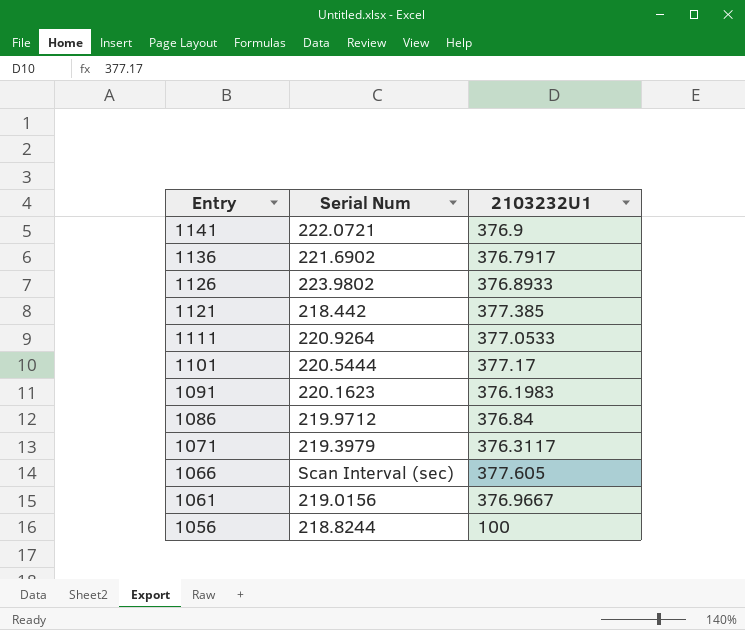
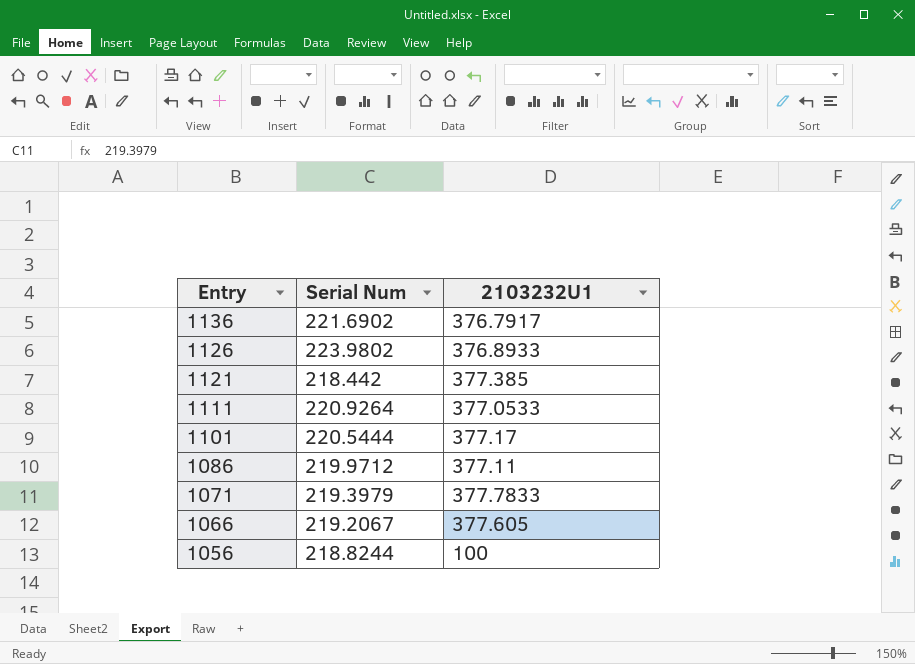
row 1141: 222.0721 | 376.9 -> none
row 1091: 220.1623 | 376.1983 -> none
row 1061: 219.0156 | 376.9667 -> none
1086 | 2103232U1: 376.84 -> 377.11
1071 | 2103232U1: 376.3117 -> 377.7833
1066 | Serial Num: Scan Interval (sec) -> 219.2067

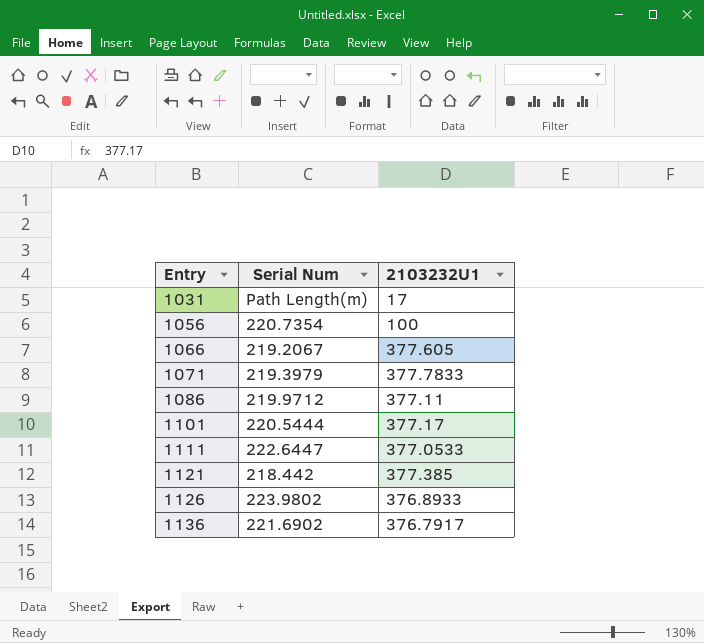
row order: Entry descending -> Entry ascending
row 1031: none -> Path Length(m) | 17
1056 | Serial Num: 218.8244 -> 220.7354
1111 | Serial Num: 220.9264 -> 222.6447

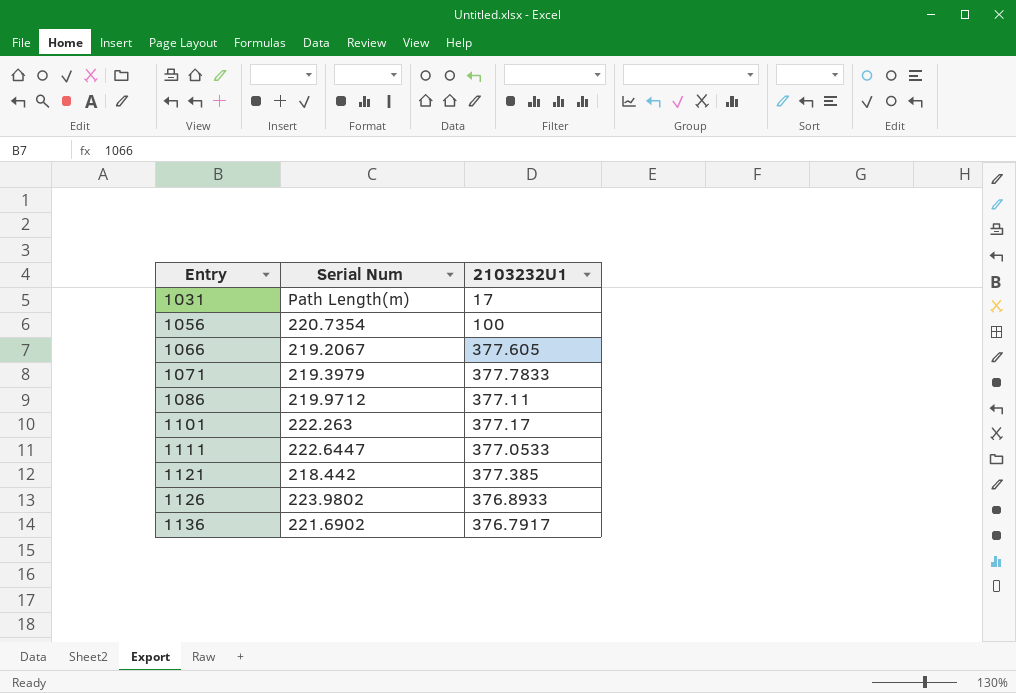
1101 | Serial Num: 220.5444 -> 222.263

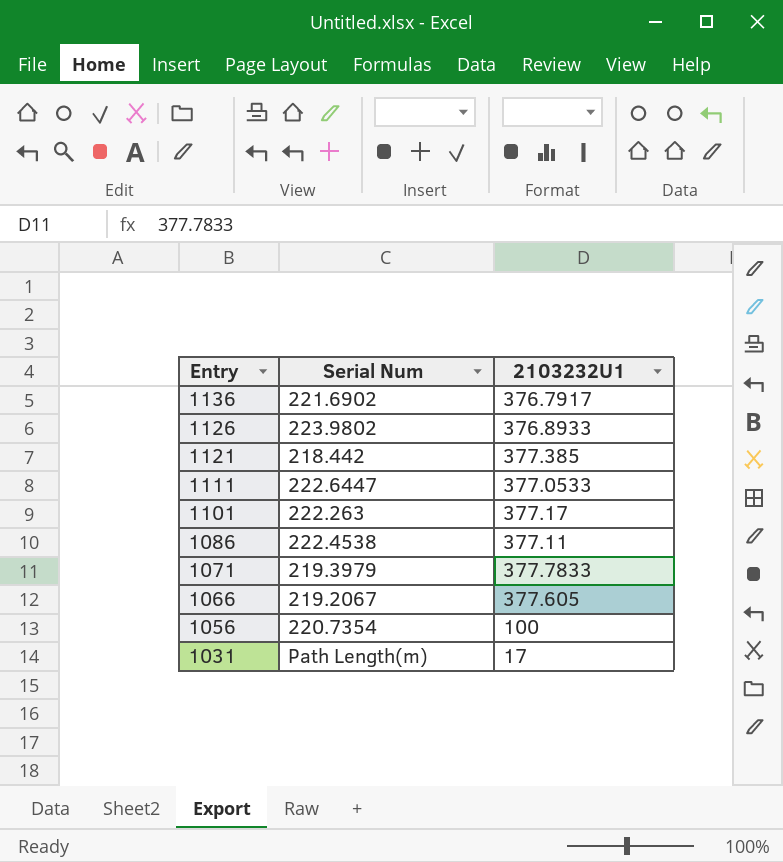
row order: Entry ascending -> Entry descending
1086 | Serial Num: 219.9712 -> 222.4538

